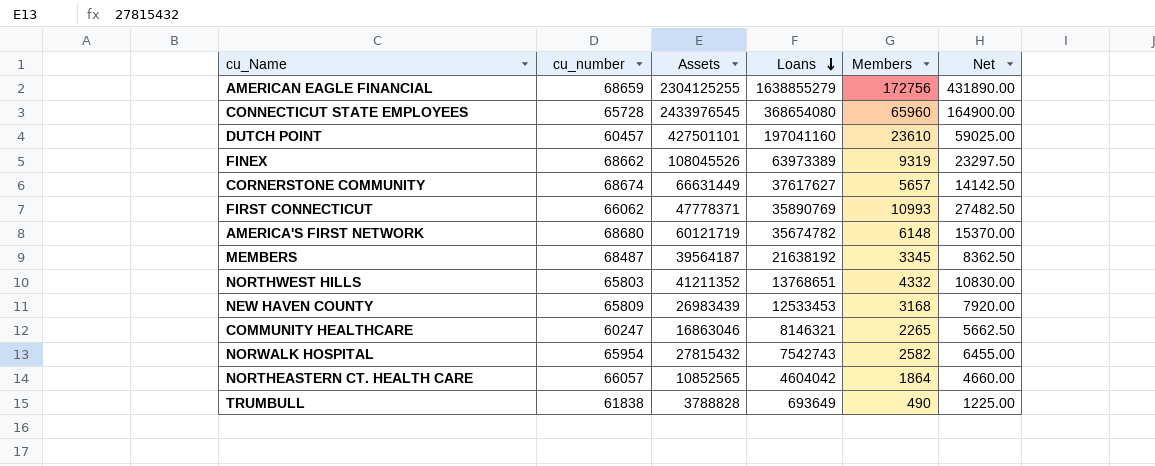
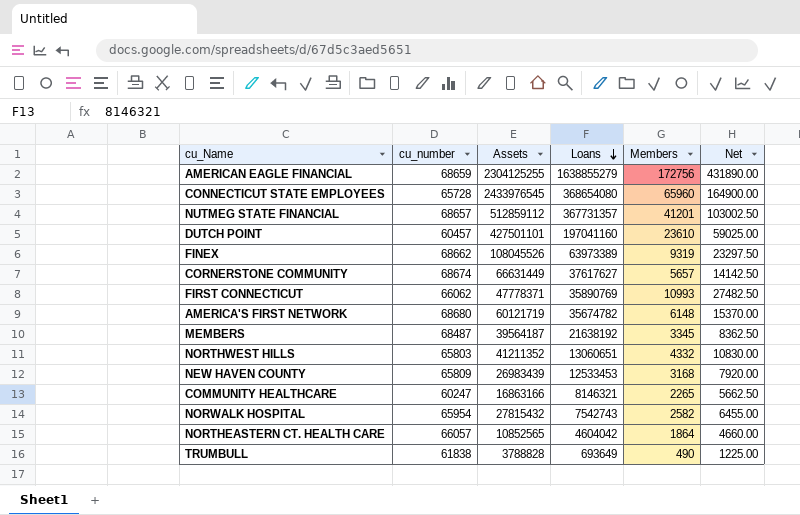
row NUTMEG STATE FINANCIAL: none -> 68657 | 512859112 | 367731357 | 41201 | 103002.50
NORTHWEST HILLS | Loans: 13768651 -> 13060651
COMMUNITY HEALTHCARE | Assets: 16863046 -> 16863166

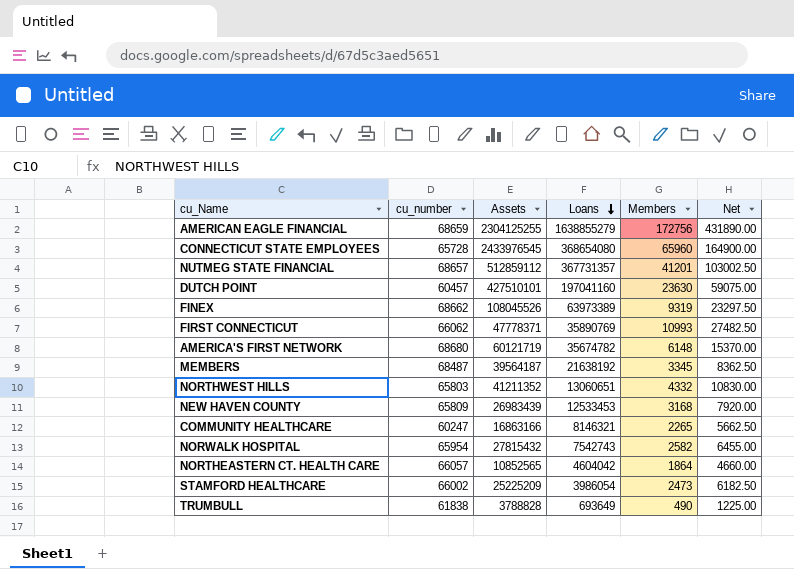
row CORNERSTONE COMMUNITY: 68674 | 66631449 | 37617627 | 5657 | 14142.50 -> none
DUTCH POINT | Assets: 427501101 -> 427510101
DUTCH POINT | Members: 23610 -> 23630
DUTCH POINT | Net: 59025.00 -> 59075.00
row STAMFORD HEALTHCARE: none -> 66002 | 25225209 | 3986054 | 2473 | 6182.50

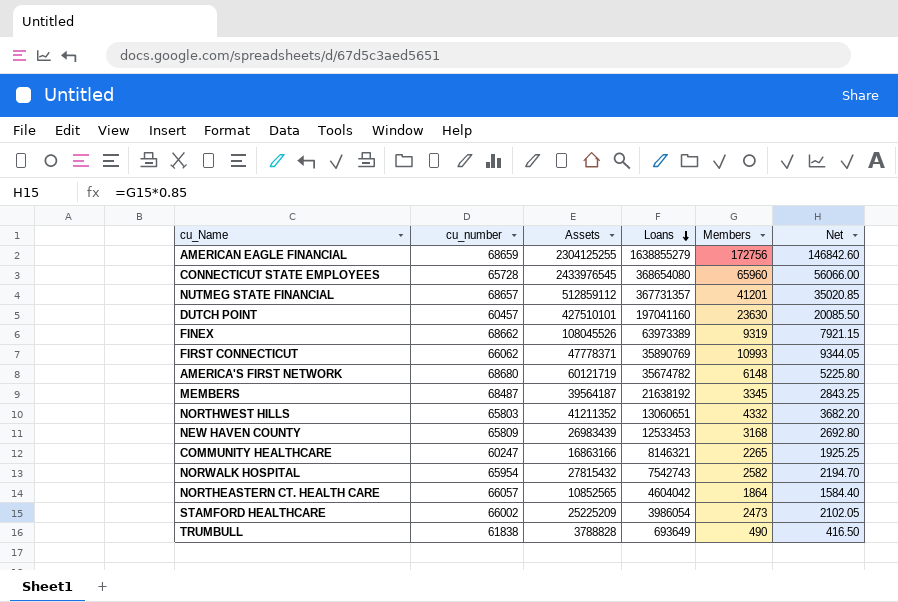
column Net | formula: [Members] * 2.5 -> [Members] * 0.85

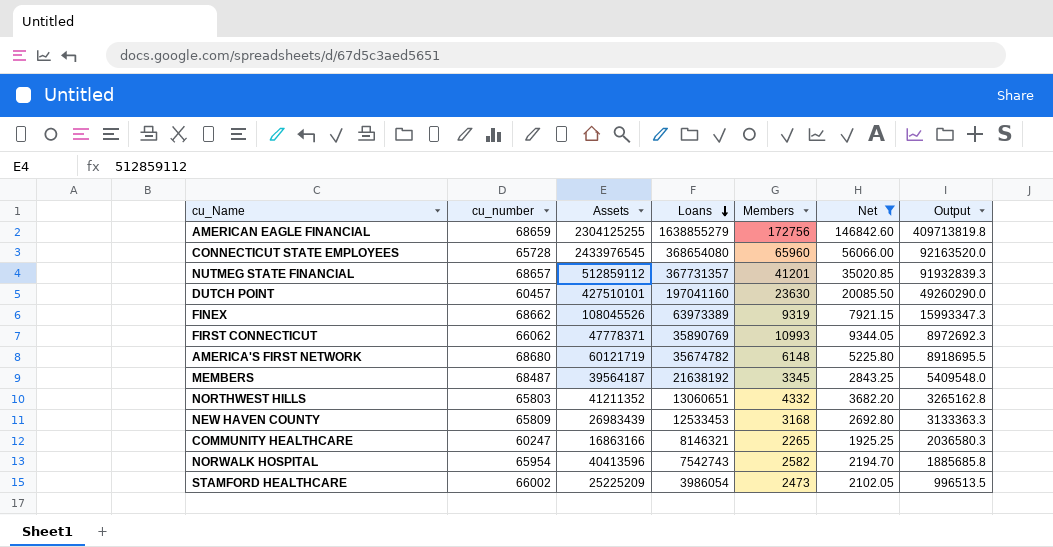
filter: none -> Net >= 1925.25
column Output | formula: none -> [Loans] * 0.25
NORWALK HOSPITAL | Assets: 27815432 -> 40413596

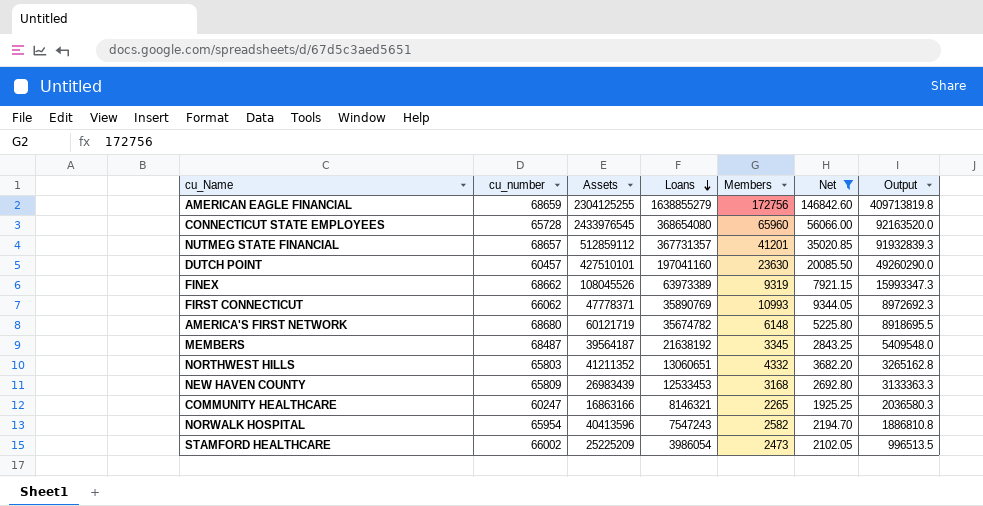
NORWALK HOSPITAL | Loans: 7542743 -> 7547243
NORWALK HOSPITAL | Output: 1885685.8 -> 1886810.8

